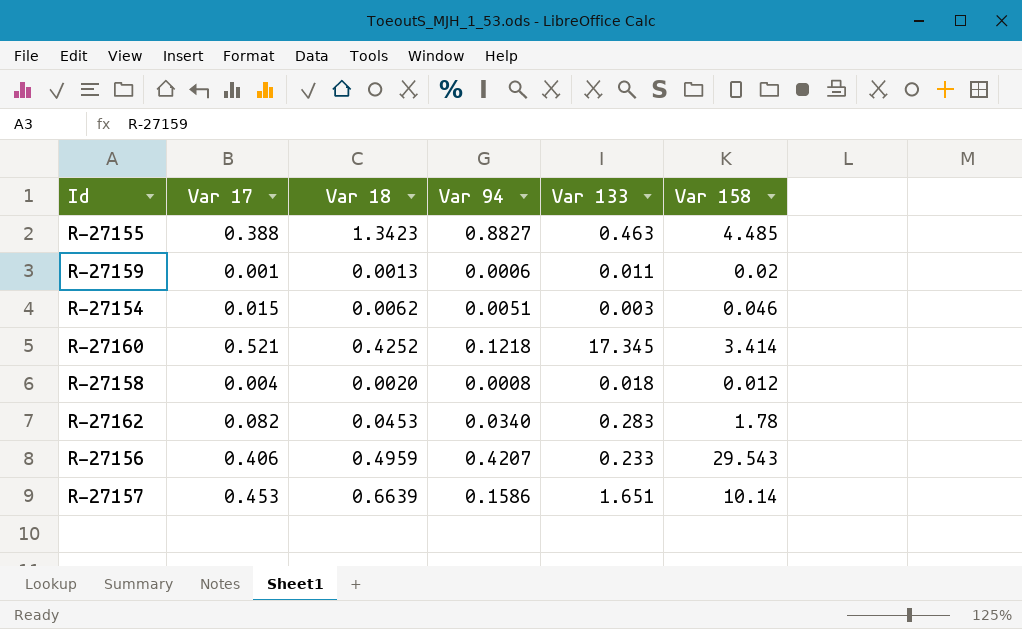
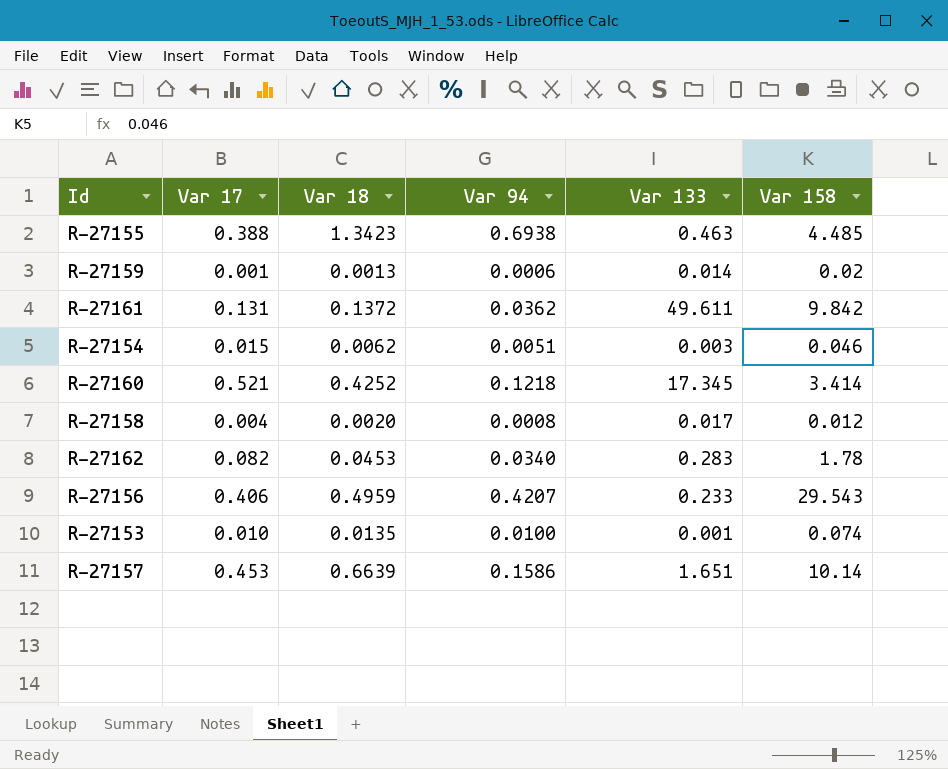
R-27155 | Var 94: 0.8827 -> 0.6938
R-27159 | Var 133: 0.011 -> 0.014
row R-27161: none -> 0.131 | 0.1372 | 0.0362 | 49.611 | 9.842
R-27158 | Var 133: 0.018 -> 0.017
row R-27153: none -> 0.010 | 0.0135 | 0.0100 | 0.001 | 0.074

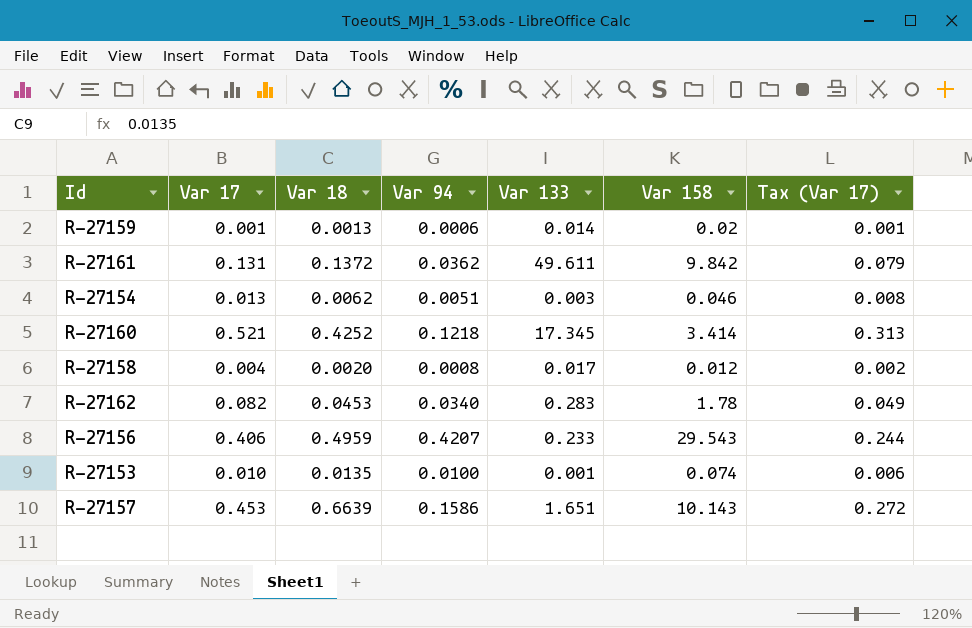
column Tax (Var 17) | formula: none -> [Var 17] * 0.6
row R-27155: 0.388 | 1.3423 | 0.6938 | 0.463 | 4.485 -> none
R-27154 | Var 17: 0.015 -> 0.013
R-27157 | Var 158: 10.14 -> 10.143

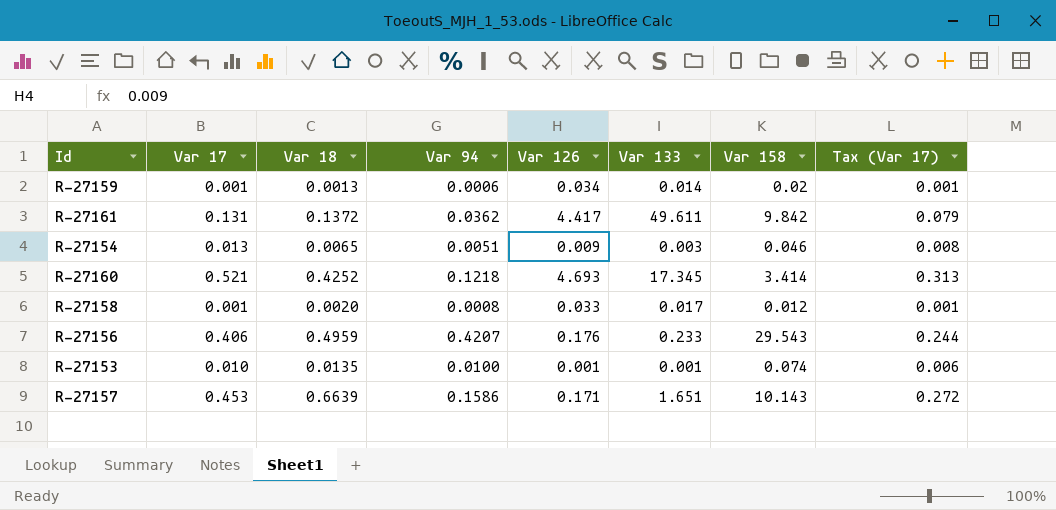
column Var 126 | position: none -> 5
row R-27162: 0.082 | 0.0453 | 0.0340 | 0.283 | 1.78 | 0.049 -> none
R-27154 | Var 18: 0.0062 -> 0.0065
R-27158 | Var 17: 0.004 -> 0.001
R-27158 | Tax (Var 17): 0.002 -> 0.001

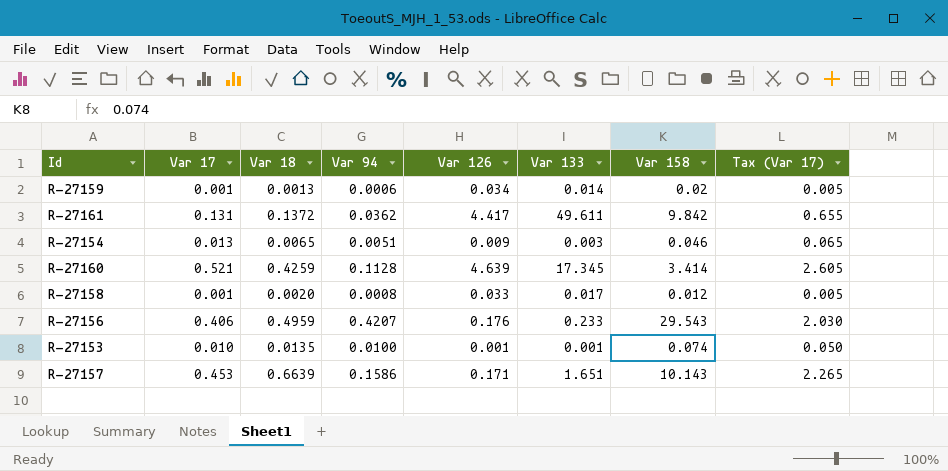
column Tax (Var 17) | formula: [Var 17] * 0.6 -> [Var 17] * 5
R-27160 | Var 18: 0.4252 -> 0.4259
R-27160 | Var 94: 0.1218 -> 0.1128
R-27160 | Var 126: 4.693 -> 4.639

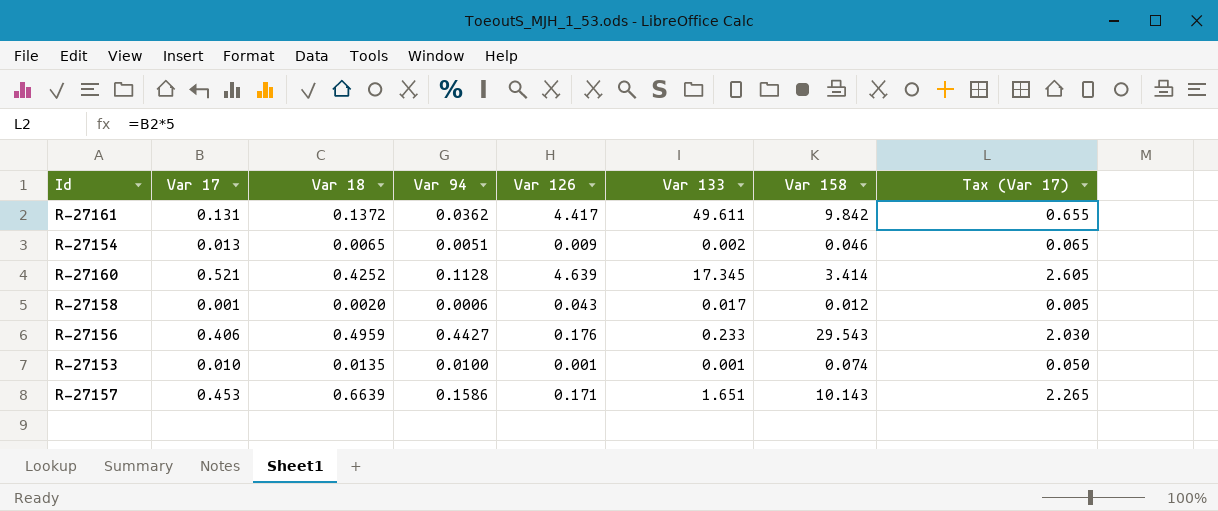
row R-27159: 0.001 | 0.0013 | 0.0006 | 0.034 | 0.014 | 0.02 | 0.005 -> none
R-27154 | Var 133: 0.003 -> 0.002
R-27160 | Var 18: 0.4259 -> 0.4252
R-27158 | Var 94: 0.0008 -> 0.0006
R-27158 | Var 126: 0.033 -> 0.043
R-27156 | Var 94: 0.4207 -> 0.4427

